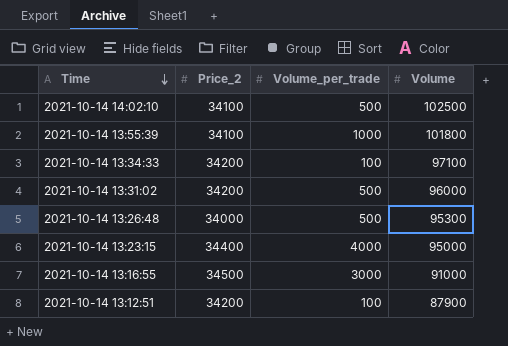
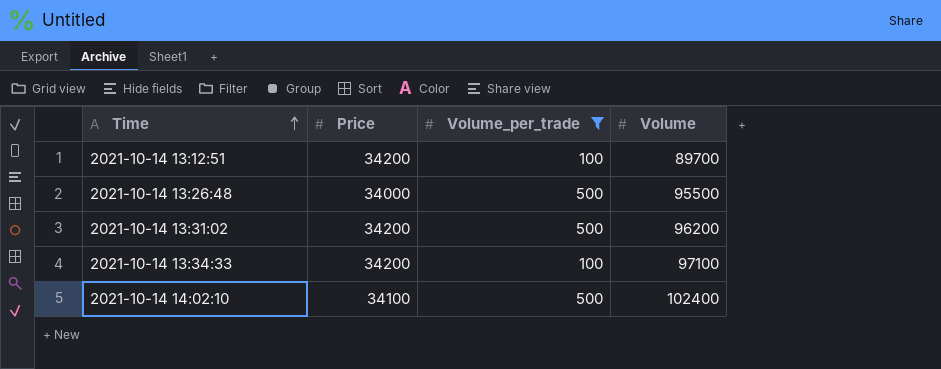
filter: none -> Volume_per_trade <= 500
row order: Time descending -> Time ascending
column name: Price_2 -> Price
2021-10-14 13:12:51 | Volume: 87900 -> 89700
2021-10-14 13:26:48 | Volume: 95300 -> 95500
2021-10-14 13:31:02 | Volume: 96000 -> 96200
2021-10-14 14:02:10 | Volume: 102500 -> 102400

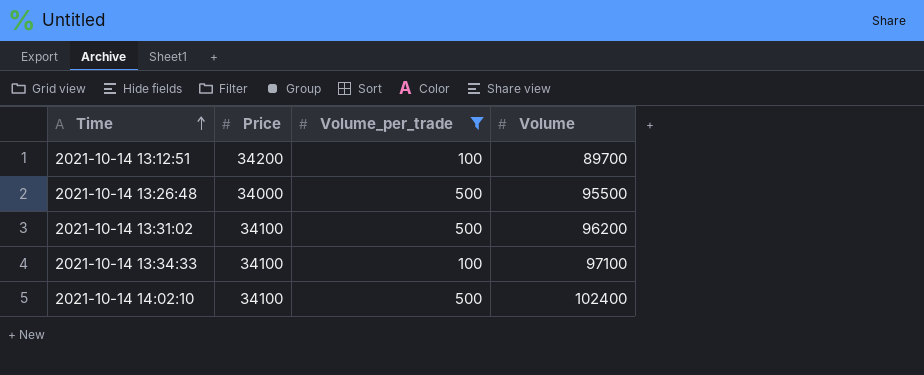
2021-10-14 13:31:02 | Price: 34200 -> 34100
2021-10-14 13:34:33 | Price: 34200 -> 34100

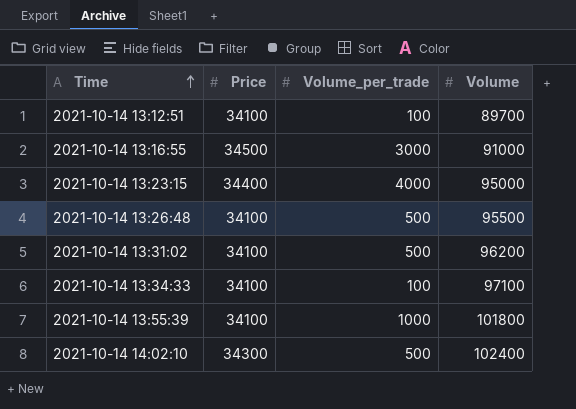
filter: Volume_per_trade <= 500 -> none
2021-10-14 13:12:51 | Price: 34200 -> 34100
2021-10-14 13:26:48 | Price: 34000 -> 34100
2021-10-14 14:02:10 | Price: 34100 -> 34300

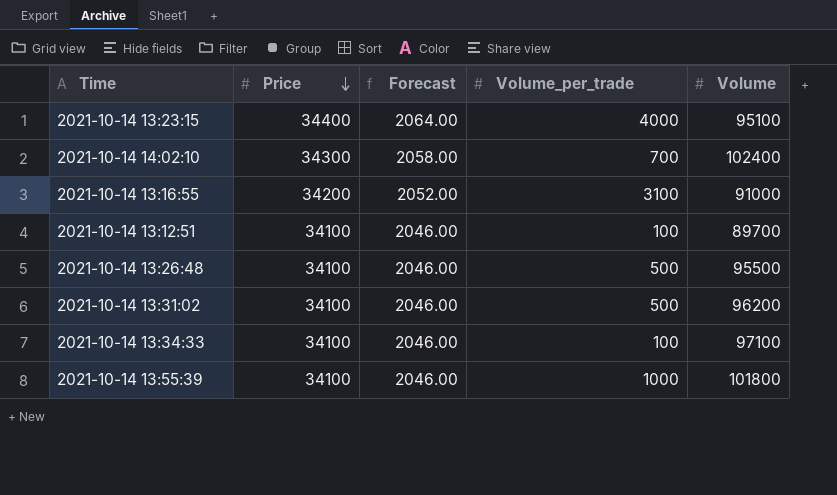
row order: Time ascending -> Price descending
column Forecast | formula: none -> [Price] * 0.06
2021-10-14 13:23:15 | Volume: 95000 -> 95100
2021-10-14 14:02:10 | Volume_per_trade: 500 -> 700
2021-10-14 13:16:55 | Price: 34500 -> 34200
2021-10-14 13:16:55 | Volume_per_trade: 3000 -> 3100

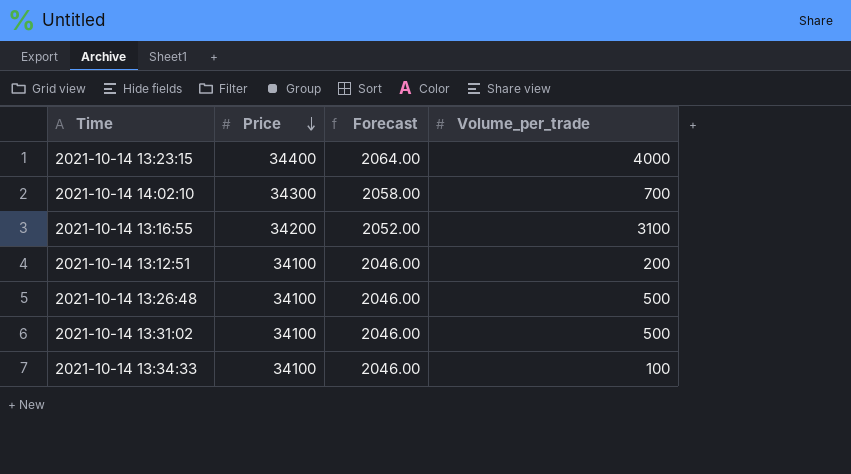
column Volume | position: 5 -> none
row 2021-10-14 13:55:39: 34100 | 2046.00 | 1000 | 101800 -> none
2021-10-14 13:12:51 | Volume_per_trade: 100 -> 200

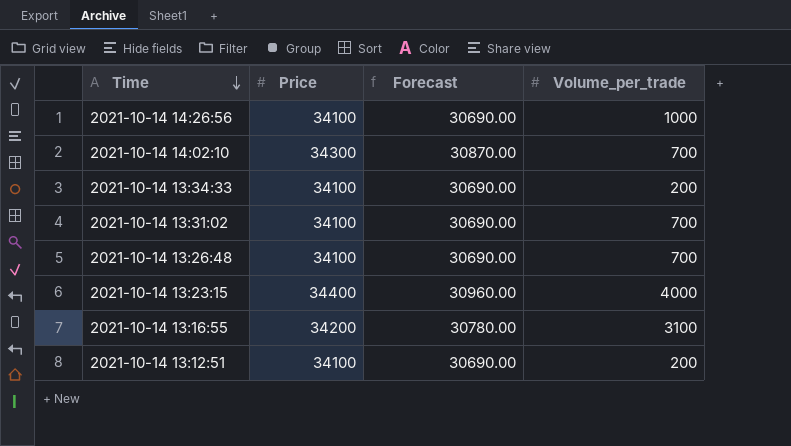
row order: Price descending -> Time descending
column Forecast | formula: [Price] * 0.06 -> [Price] * 0.9
row 2021-10-14 14:26:56: none -> 34100 | 30690.00 | 1000
2021-10-14 13:34:33 | Volume_per_trade: 100 -> 200
2021-10-14 13:31:02 | Volume_per_trade: 500 -> 700
2021-10-14 13:26:48 | Volume_per_trade: 500 -> 700

